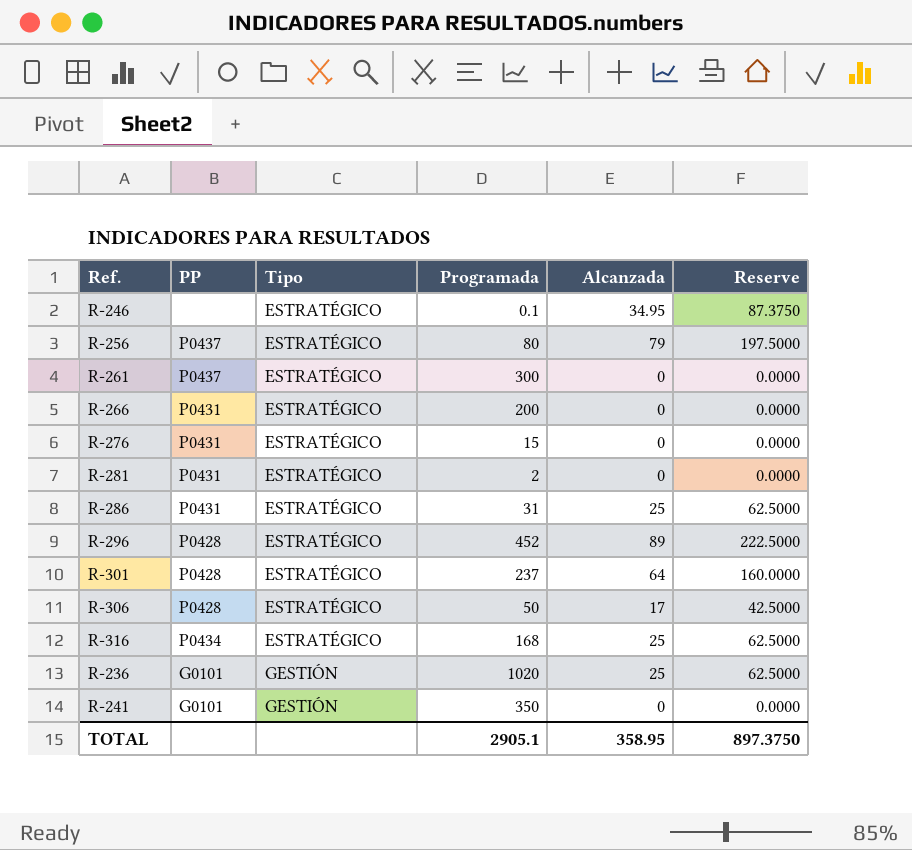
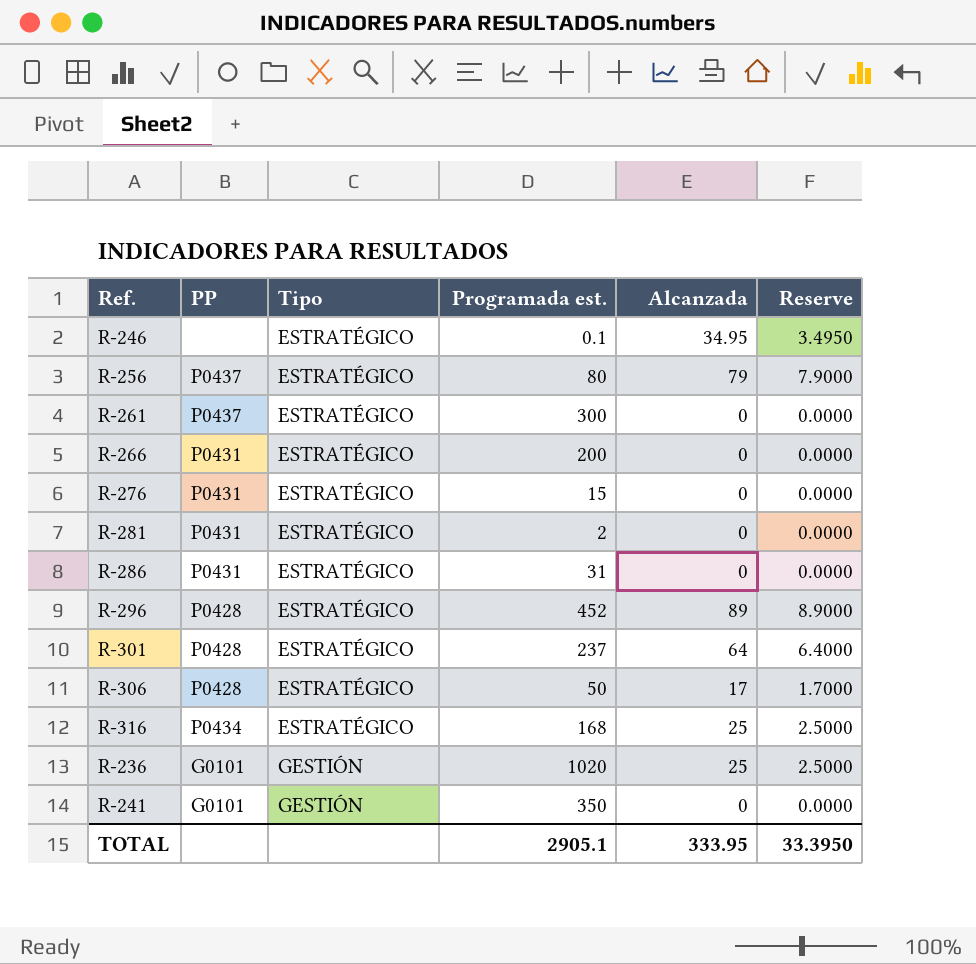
column name: Programada -> Programada est.
column Reserve | formula: [Alcanzada] * 2.5 -> [Alcanzada] * 0.1
R-286 | Alcanzada: 25 -> 0
TOTAL | Alcanzada: 358.95 -> 333.95
TOTAL | Reserve: 897.3750 -> 33.3950

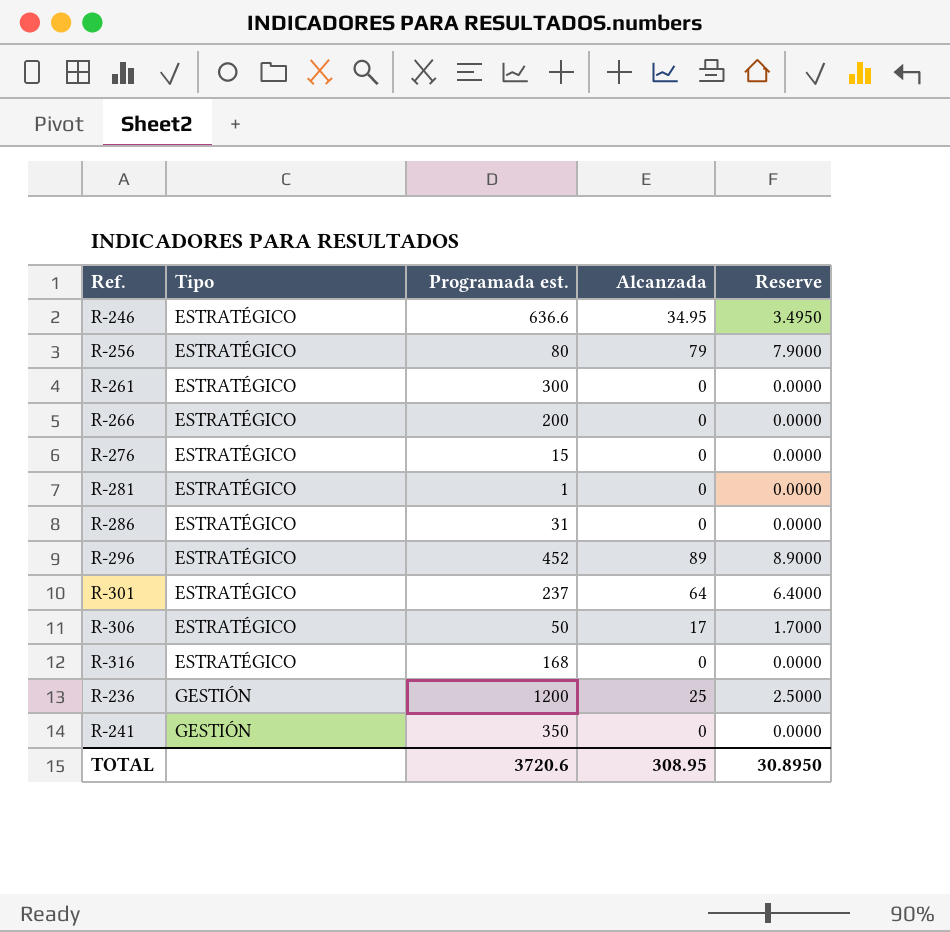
column PP | position: 2 -> none
R-246 | Programada est.: 0.1 -> 636.6
R-281 | Programada est.: 2 -> 1
R-316 | Alcanzada: 25 -> 0
R-316 | Reserve: 2.5000 -> 0.0000
R-236 | Programada est.: 1020 -> 1200
TOTAL | Programada est.: 2905.1 -> 3720.6
TOTAL | Alcanzada: 333.95 -> 308.95
TOTAL | Reserve: 33.3950 -> 30.8950

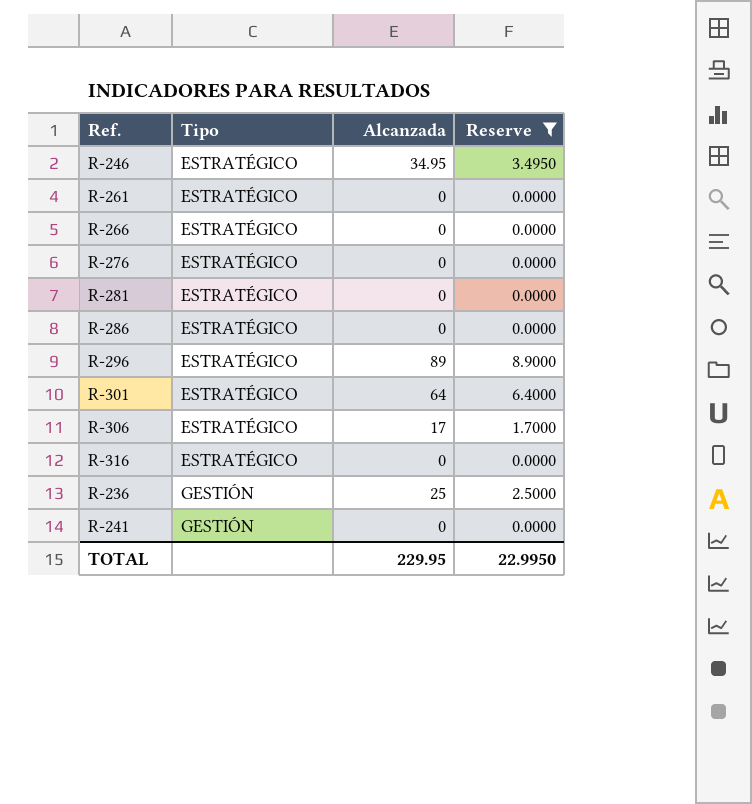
filter: none -> Reserve != 7.9000
column Programada est. | position: 3 -> none
TOTAL | Alcanzada: 308.95 -> 229.95
TOTAL | Reserve: 30.8950 -> 22.9950

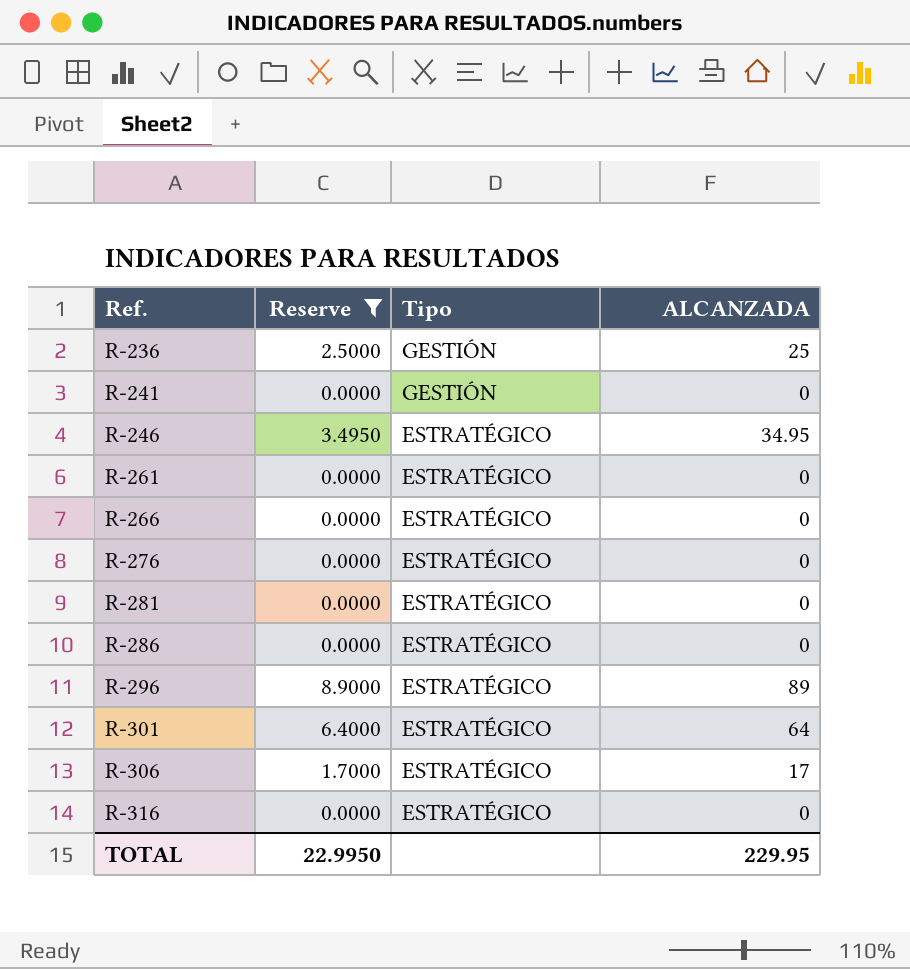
row order: Tipo ascending -> Ref. ascending
column Reserve | position: 4 -> 2
column name: Alcanzada -> ALCANZADA

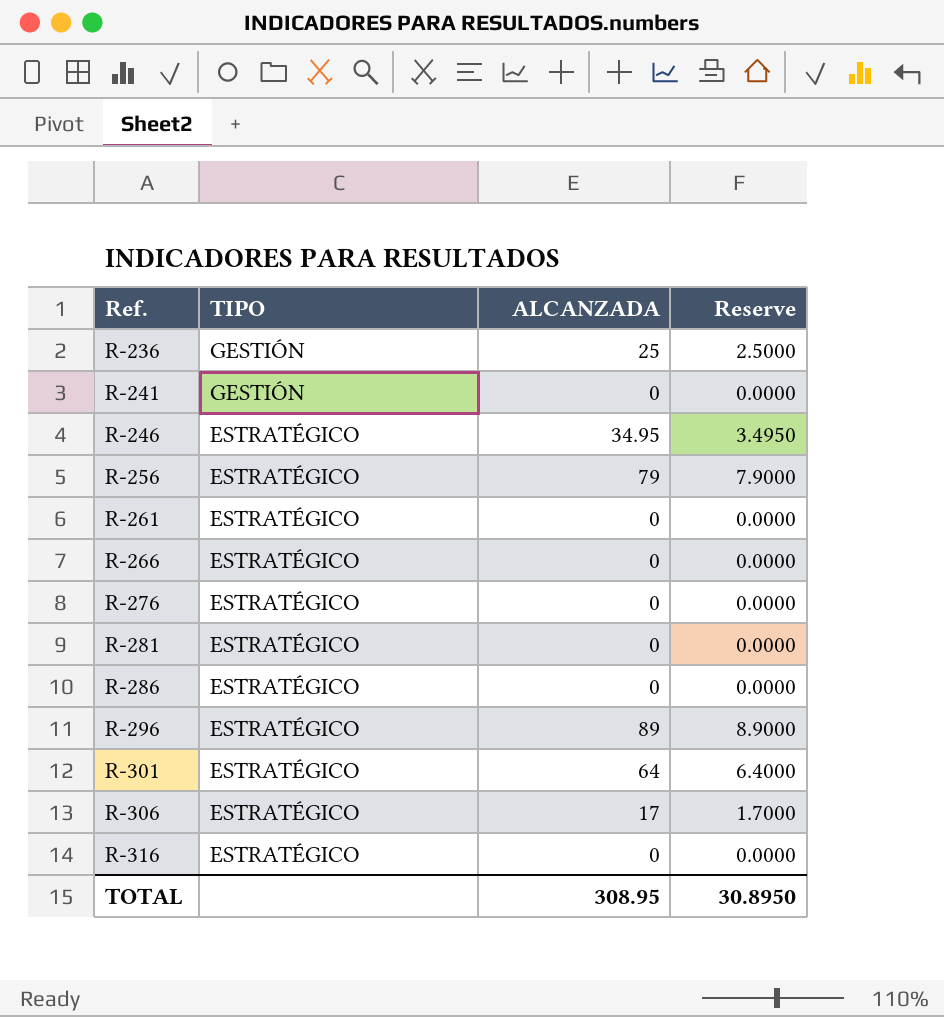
filter: Reserve != 7.9000 -> none
column name: Tipo -> TIPO
column Reserve | position: 2 -> 4
TOTAL | ALCANZADA: 229.95 -> 308.95
TOTAL | Reserve: 22.9950 -> 30.8950

